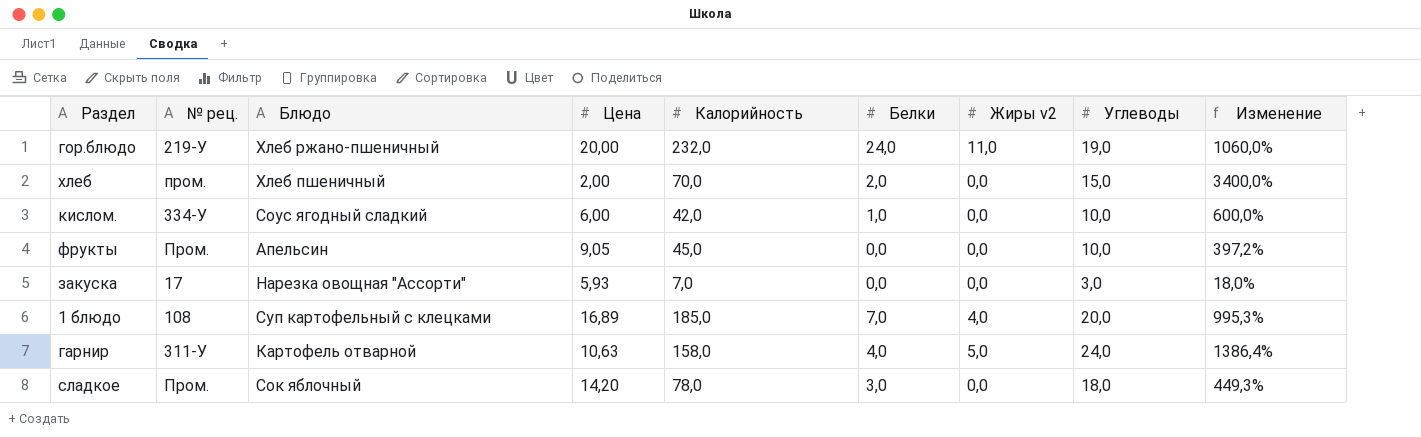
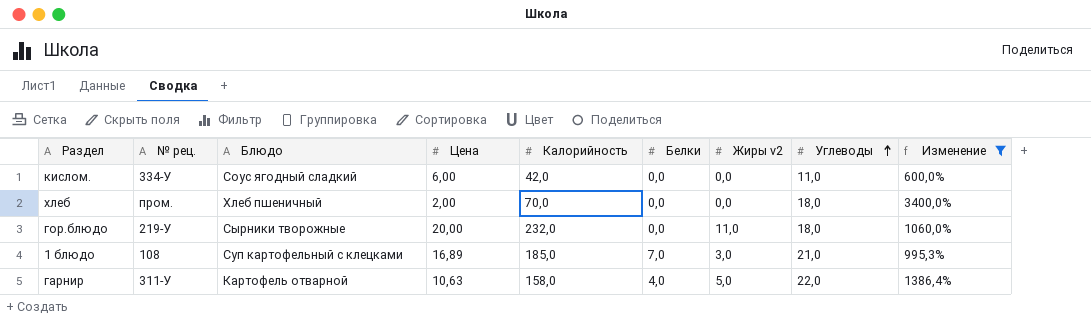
filter: none -> Изменение >= 600,0%
row order: none -> Углеводы ascending
кислом. | Белки: 1,0 -> 0,0
кислом. | Углеводы: 10,0 -> 11,0
хлеб | Белки: 2,0 -> 0,0
хлеб | Углеводы: 15,0 -> 18,0
гор.блюдо | Блюдо: Хлеб ржано-пшеничный -> Сырники творожные
гор.блюдо | Белки: 24,0 -> 0,0
гор.блюдо | Углеводы: 19,0 -> 18,0
1 блюдо | Жиры v2: 4,0 -> 3,0
1 блюдо | Углеводы: 20,0 -> 21,0
гарнир | Углеводы: 24,0 -> 22,0

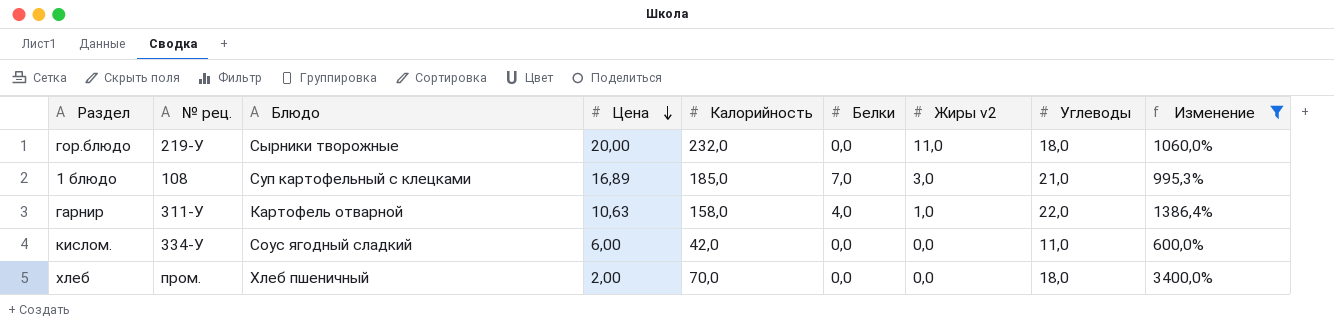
row order: Углеводы ascending -> Цена descending
гарнир | Жиры v2: 5,0 -> 1,0

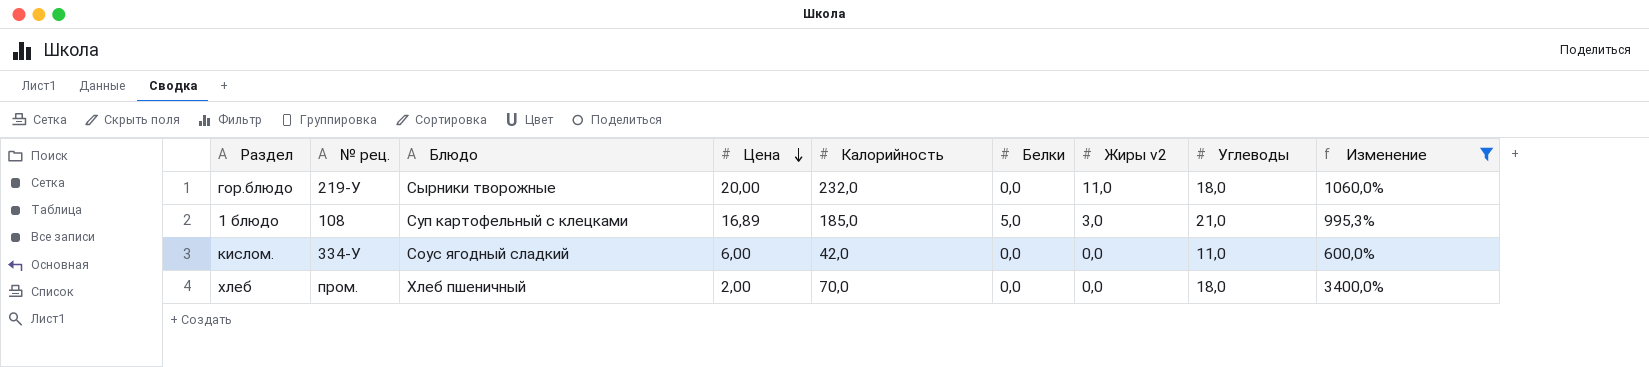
row гарнир: 311-У | Картофель отварной | 10,63 | 158,0 | 4,0 | 1,0 | 22,0 | 1386,4% -> none
1 блюдо | Белки: 7,0 -> 5,0

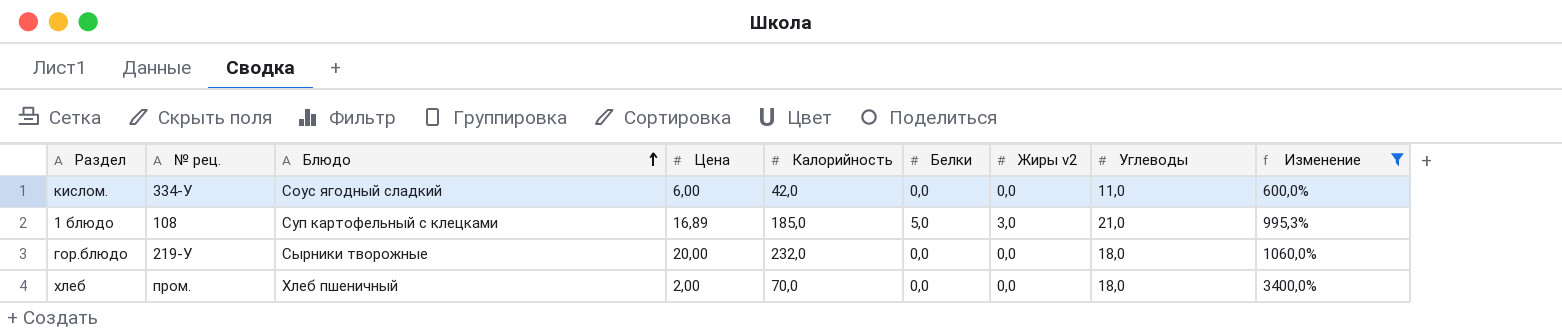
row order: Цена descending -> Блюдо ascending
гор.блюдо | Жиры v2: 11,0 -> 0,0

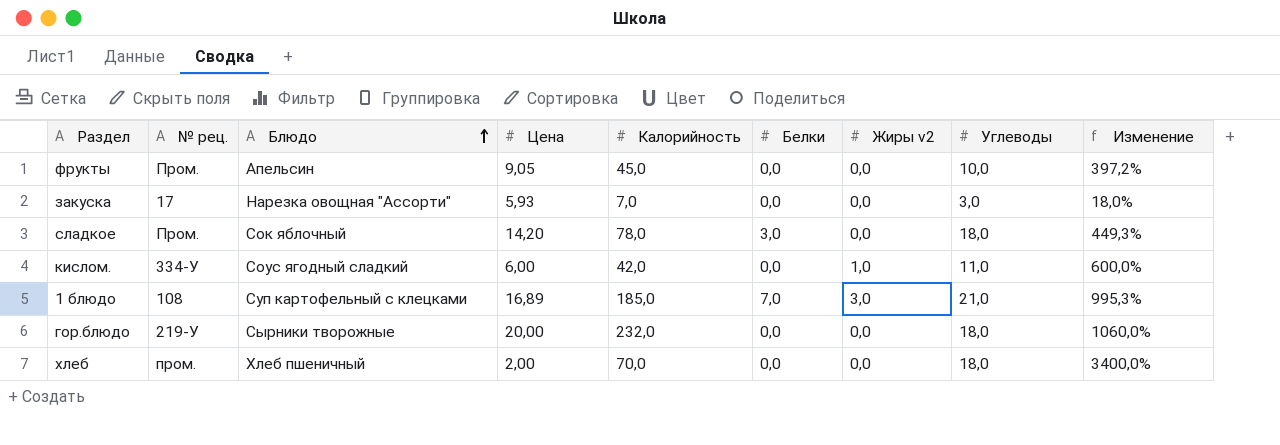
filter: Изменение >= 600,0% -> none
кислом. | Жиры v2: 0,0 -> 1,0
1 блюдо | Белки: 5,0 -> 7,0

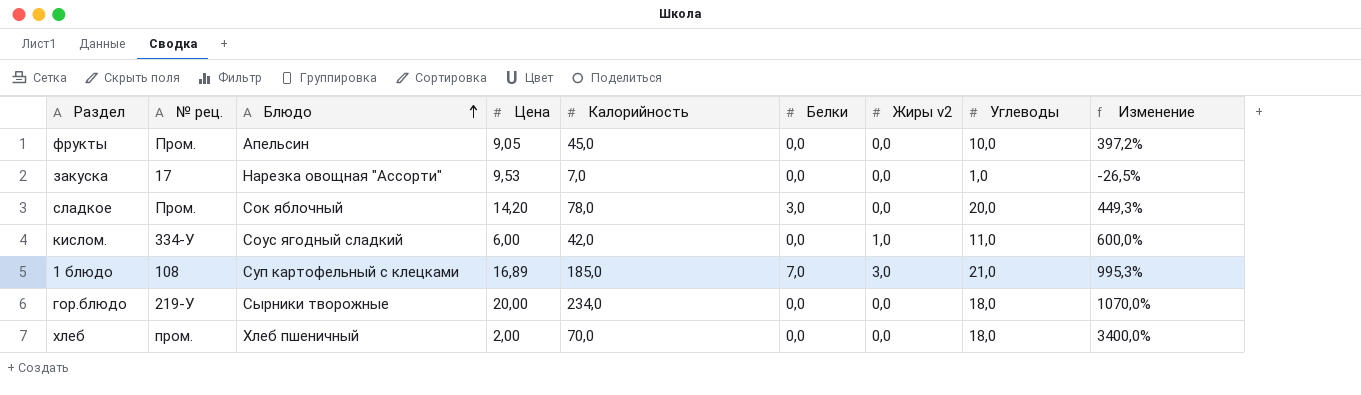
закуска | Цена: 5,93 -> 9,53
закуска | Углеводы: 3,0 -> 1,0
закуска | Изменение: 18,0% -> -26,5%
сладкое | Углеводы: 18,0 -> 20,0
гор.блюдо | Калорийность: 232,0 -> 234,0
гор.блюдо | Изменение: 1060,0% -> 1070,0%

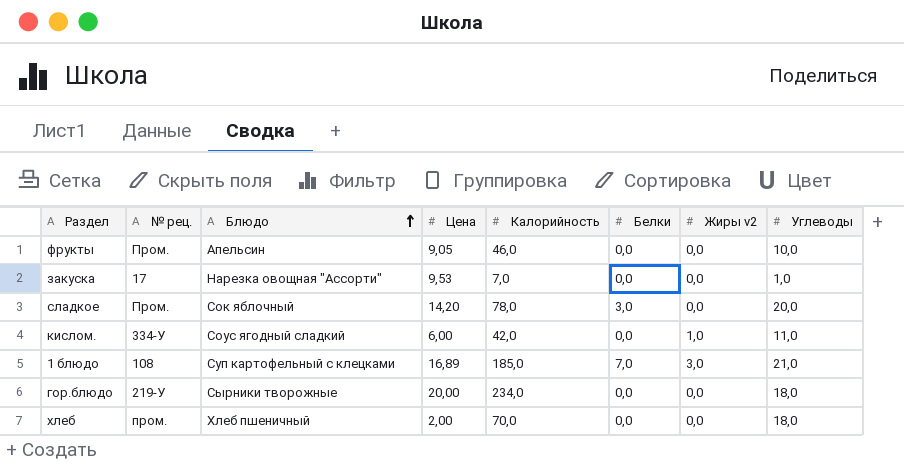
column Изменение | formula: ([Калорийность] - [Цена]) / [Цена] -> none
фрукты | Калорийность: 45,0 -> 46,0

